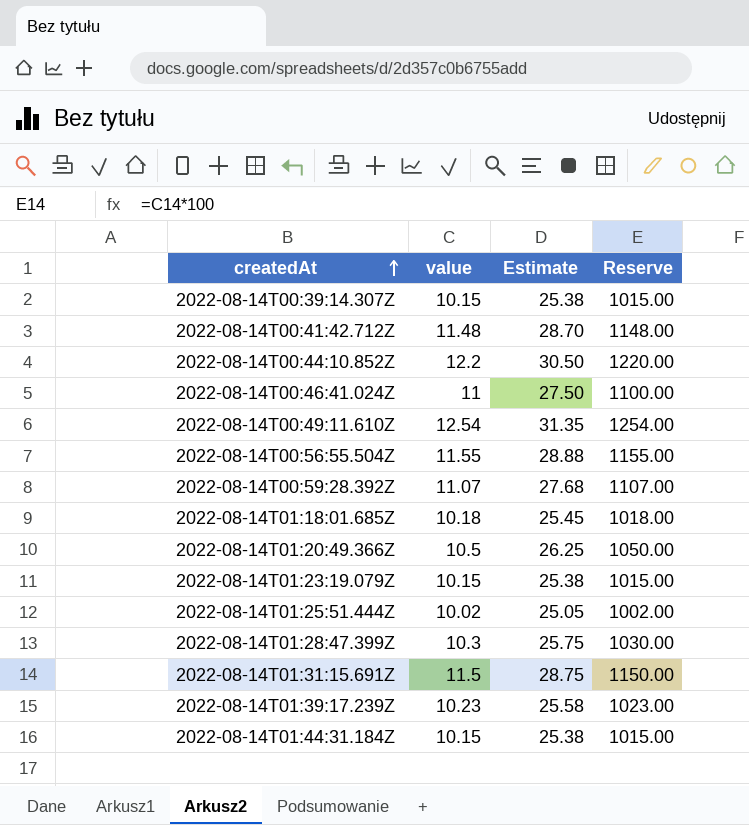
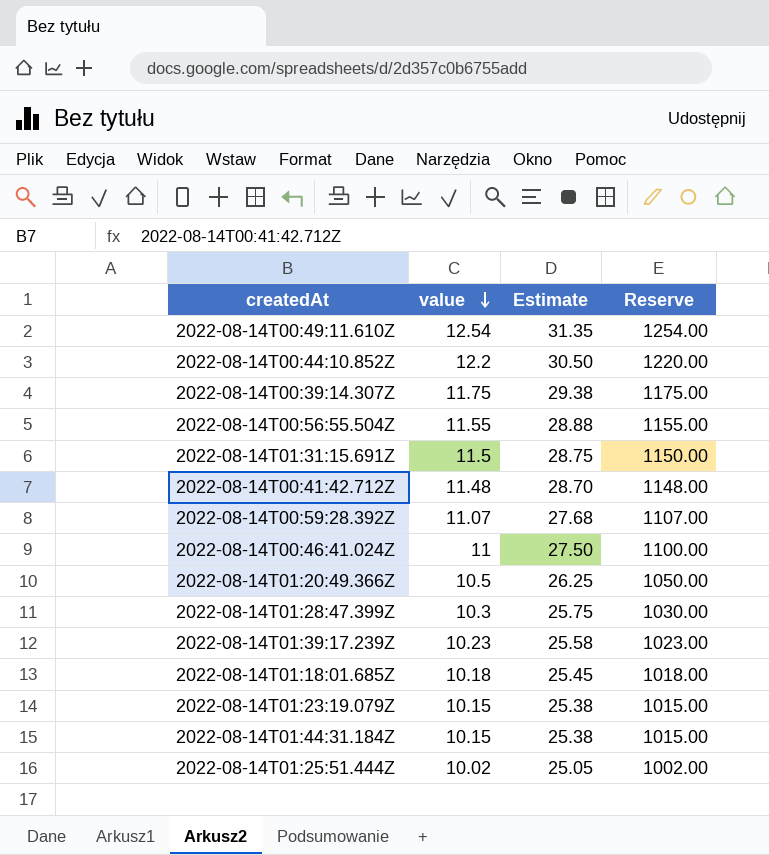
row order: createdAt ascending -> value descending
2022-08-14T00:39:14.307Z | value: 10.15 -> 11.75
2022-08-14T00:39:14.307Z | Estimate: 25.38 -> 29.38
2022-08-14T00:39:14.307Z | Reserve: 1015.00 -> 1175.00

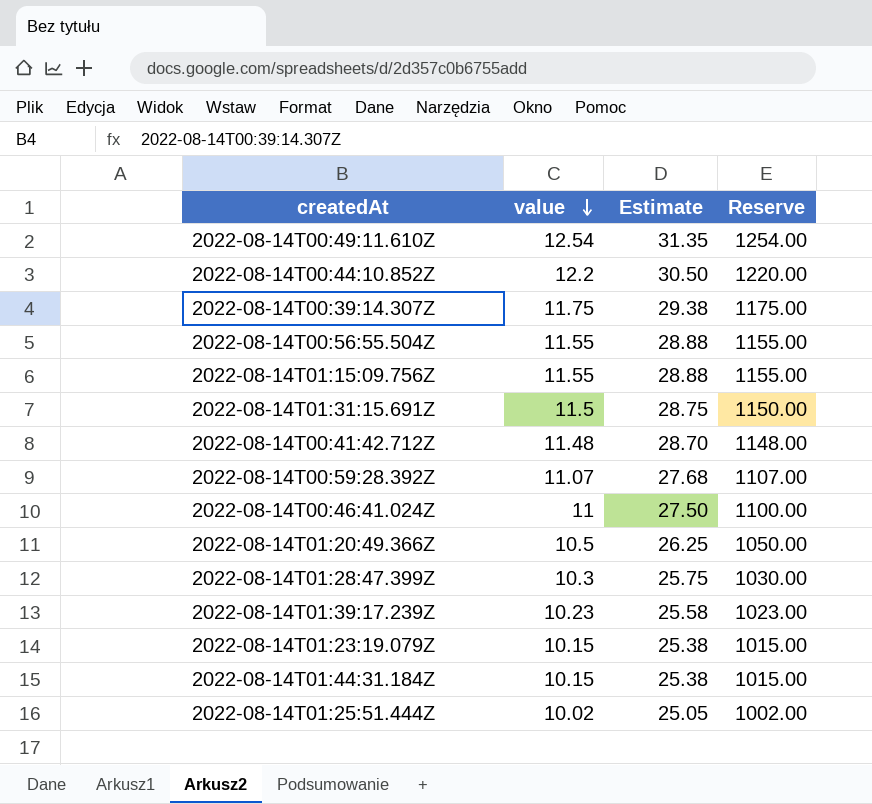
row 2022-08-14T01:18:01.685Z: 10.18 | 25.45 | 1018.00 -> none
row 2022-08-14T01:15:09.756Z: none -> 11.55 | 28.88 | 1155.00

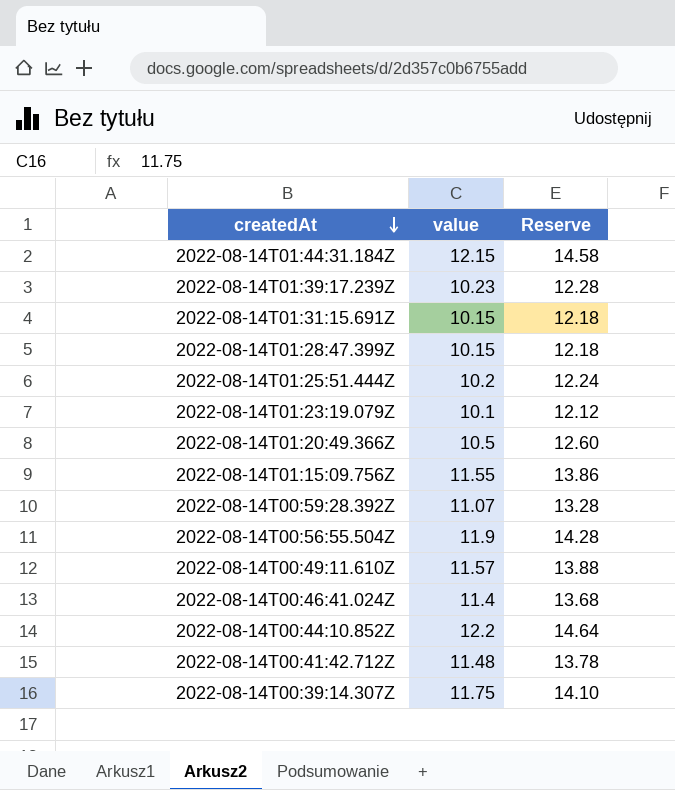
row order: value descending -> createdAt descending
column Estimate | formula: [value] * 2.5 -> none
column Reserve | formula: [value] * 100 -> [value] * 1.2
2022-08-14T01:44:31.184Z | value: 10.15 -> 12.15
2022-08-14T01:31:15.691Z | value: 11.5 -> 10.15
2022-08-14T01:28:47.399Z | value: 10.3 -> 10.15
2022-08-14T01:25:51.444Z | value: 10.02 -> 10.2
2022-08-14T01:23:19.079Z | value: 10.15 -> 10.1
2022-08-14T00:56:55.504Z | value: 11.55 -> 11.9
2022-08-14T00:49:11.610Z | value: 12.54 -> 11.57
2022-08-14T00:46:41.024Z | value: 11 -> 11.4

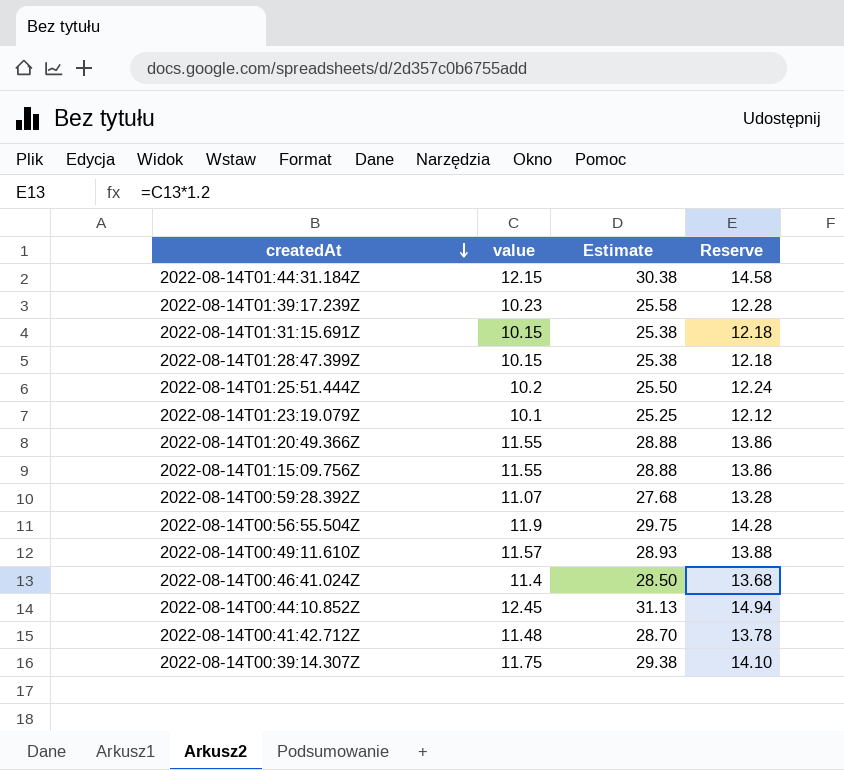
column Estimate | formula: none -> [value] * 2.5
2022-08-14T01:20:49.366Z | value: 10.5 -> 11.55
2022-08-14T01:20:49.366Z | Reserve: 12.60 -> 13.86
2022-08-14T00:44:10.852Z | value: 12.2 -> 12.45
2022-08-14T00:44:10.852Z | Reserve: 14.64 -> 14.94

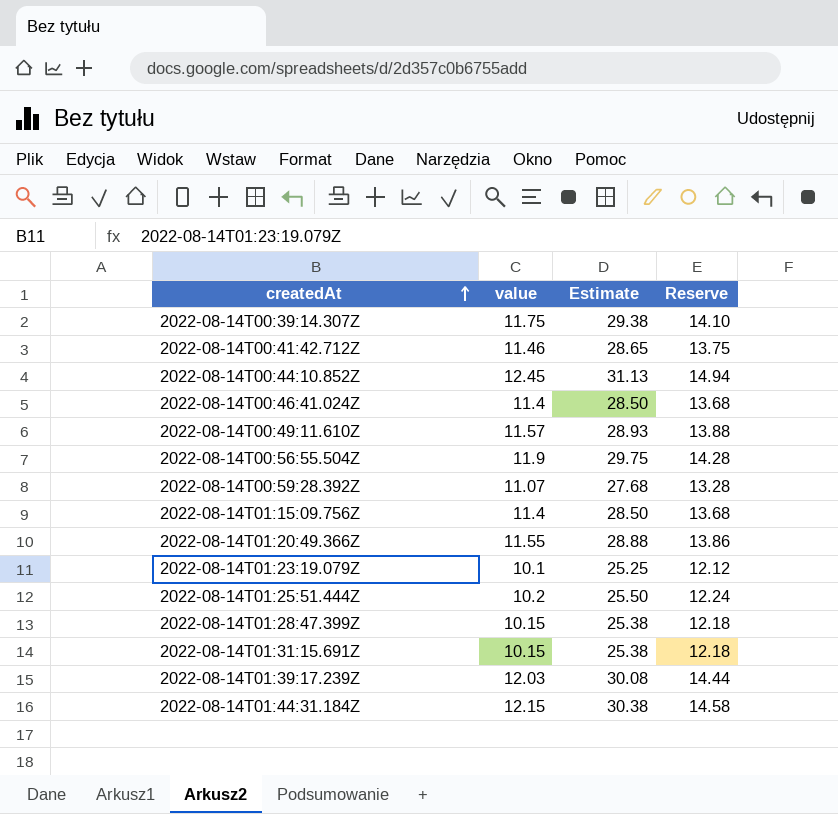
row order: createdAt descending -> createdAt ascending
2022-08-14T00:41:42.712Z | value: 11.48 -> 11.46
2022-08-14T00:41:42.712Z | Estimate: 28.70 -> 28.65
2022-08-14T00:41:42.712Z | Reserve: 13.78 -> 13.75
2022-08-14T01:15:09.756Z | value: 11.55 -> 11.4
2022-08-14T01:15:09.756Z | Estimate: 28.88 -> 28.50
2022-08-14T01:15:09.756Z | Reserve: 13.86 -> 13.68
2022-08-14T01:39:17.239Z | value: 10.23 -> 12.03
2022-08-14T01:39:17.239Z | Estimate: 25.58 -> 30.08
2022-08-14T01:39:17.239Z | Reserve: 12.28 -> 14.44

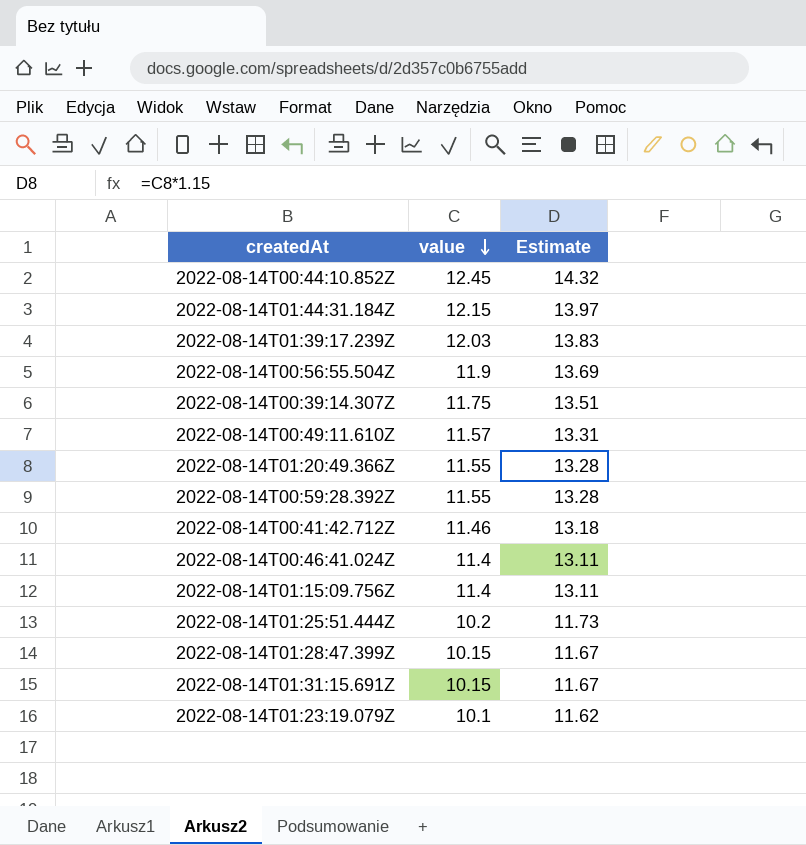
row order: createdAt ascending -> value descending
column Reserve | formula: [value] * 1.2 -> none
column Estimate | formula: [value] * 2.5 -> [value] * 1.15
2022-08-14T00:59:28.392Z | value: 11.07 -> 11.55

